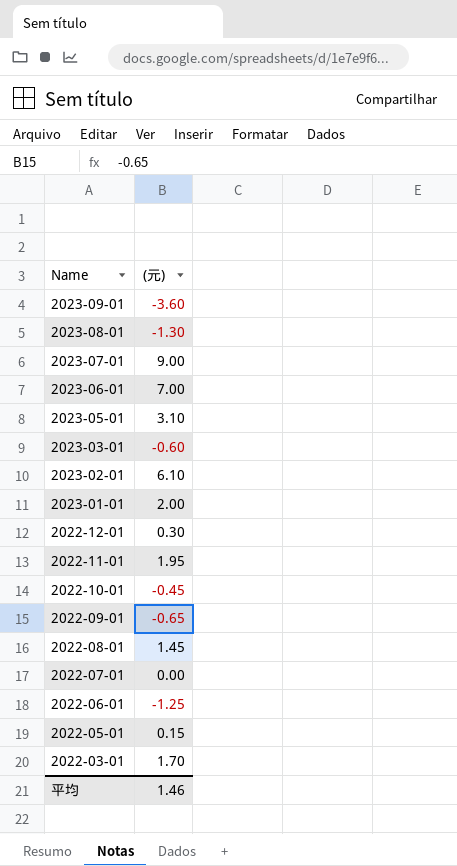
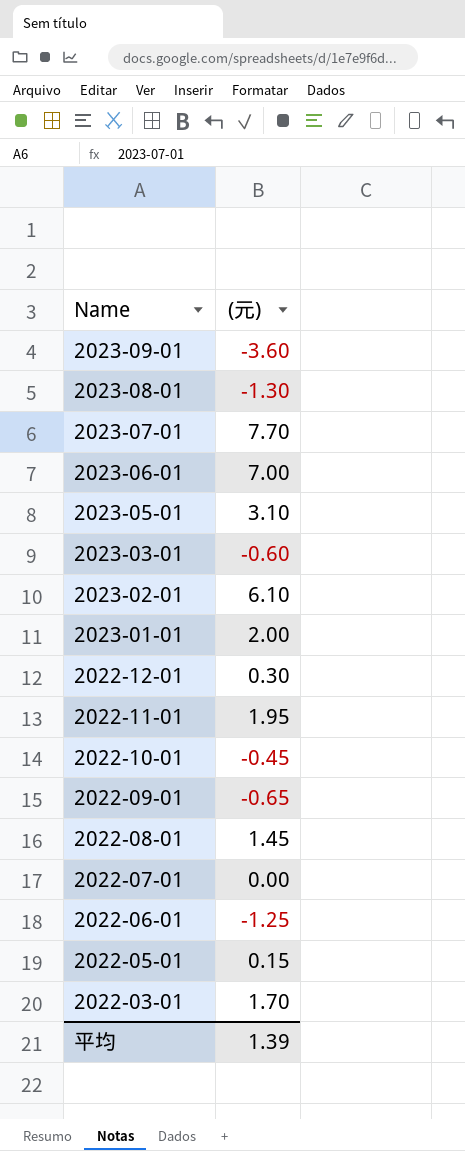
2023-07-01 | (元): 9.00 -> 7.70
平均 | (元): 1.46 -> 1.39

